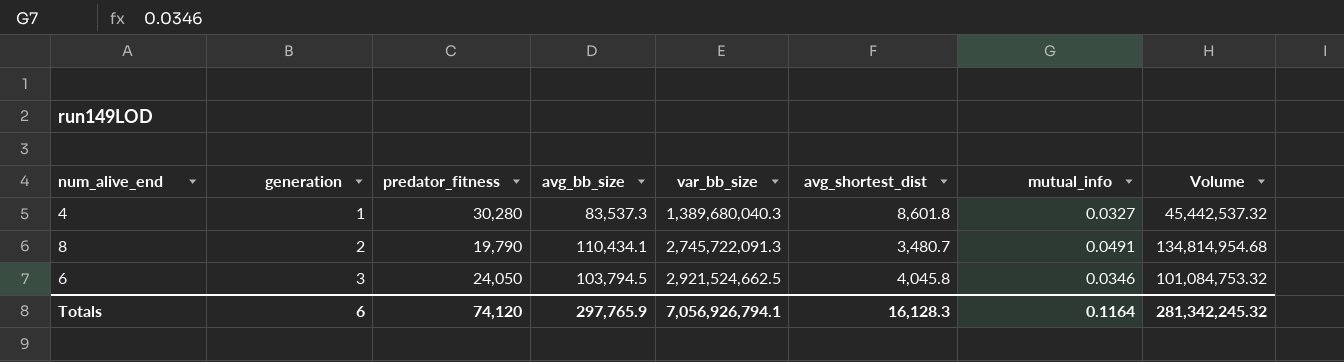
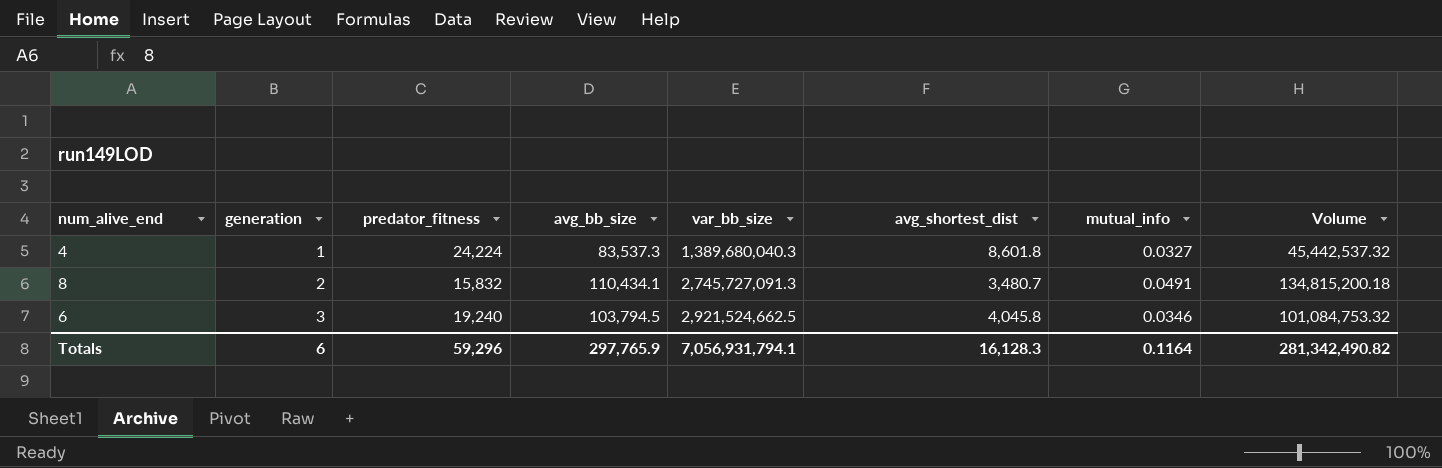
4 | predator_fitness: 30,280 -> 24,224
8 | predator_fitness: 19,790 -> 15,832
8 | var_bb_size: 2,745,722,091.3 -> 2,745,727,091.3
8 | Volume: 134,814,954.68 -> 134,815,200.18
6 | predator_fitness: 24,050 -> 19,240
Totals | predator_fitness: 74,120 -> 59,296
Totals | var_bb_size: 7,056,926,794.1 -> 7,056,931,794.1
Totals | Volume: 281,342,245.32 -> 281,342,490.82

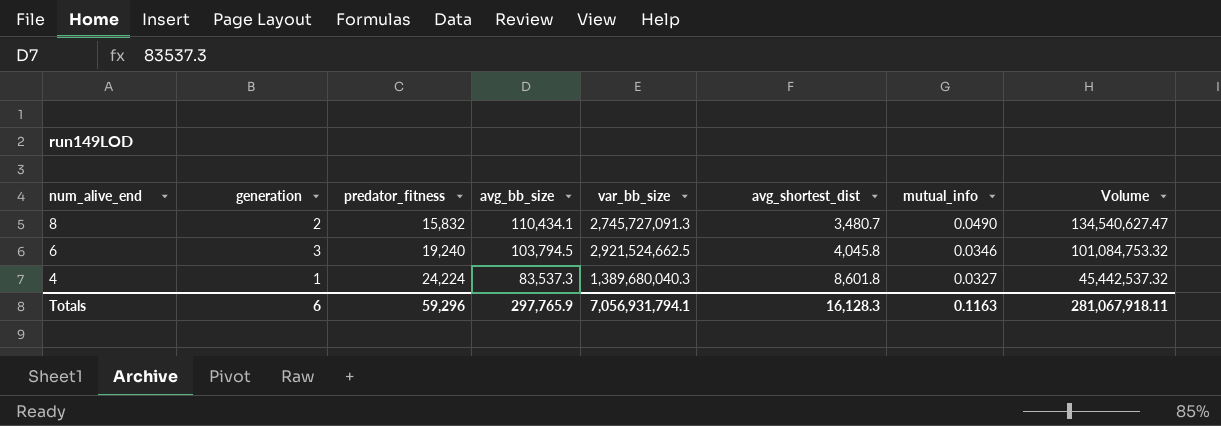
row order: generation ascending -> num_alive_end descending
8 | mutual_info: 0.0491 -> 0.0490
8 | Volume: 134,815,200.18 -> 134,540,627.47
Totals | mutual_info: 0.1164 -> 0.1163
Totals | Volume: 281,342,490.82 -> 281,067,918.11

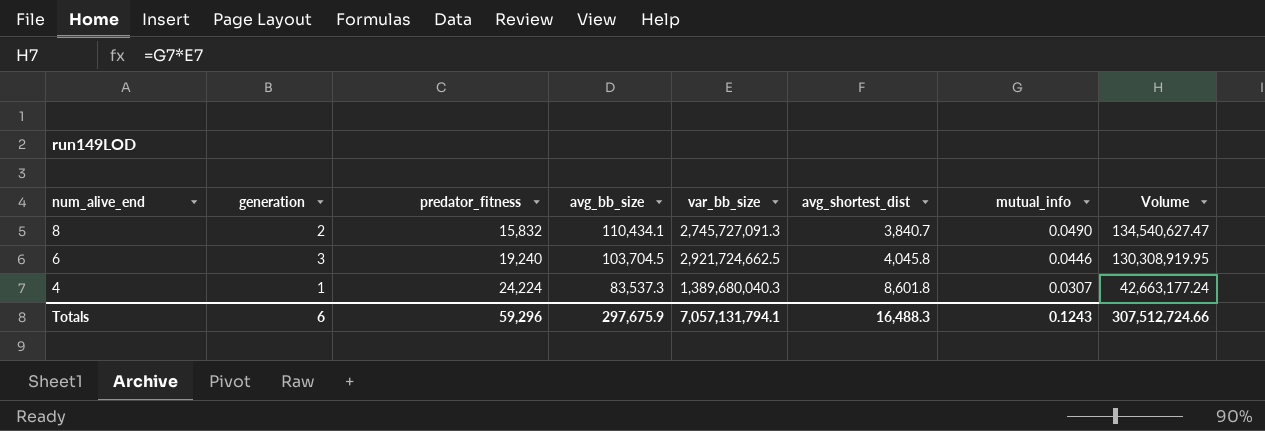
8 | avg_shortest_dist: 3,480.7 -> 3,840.7
6 | avg_bb_size: 103,794.5 -> 103,704.5
6 | var_bb_size: 2,921,524,662.5 -> 2,921,724,662.5
6 | mutual_info: 0.0346 -> 0.0446
6 | Volume: 101,084,753.32 -> 130,308,919.95
4 | mutual_info: 0.0327 -> 0.0307
4 | Volume: 45,442,537.32 -> 42,663,177.24
Totals | avg_bb_size: 297,765.9 -> 297,675.9
Totals | var_bb_size: 7,056,931,794.1 -> 7,057,131,794.1
Totals | avg_shortest_dist: 16,128.3 -> 16,488.3
Totals | mutual_info: 0.1163 -> 0.1243
Totals | Volume: 281,067,918.11 -> 307,512,724.66

